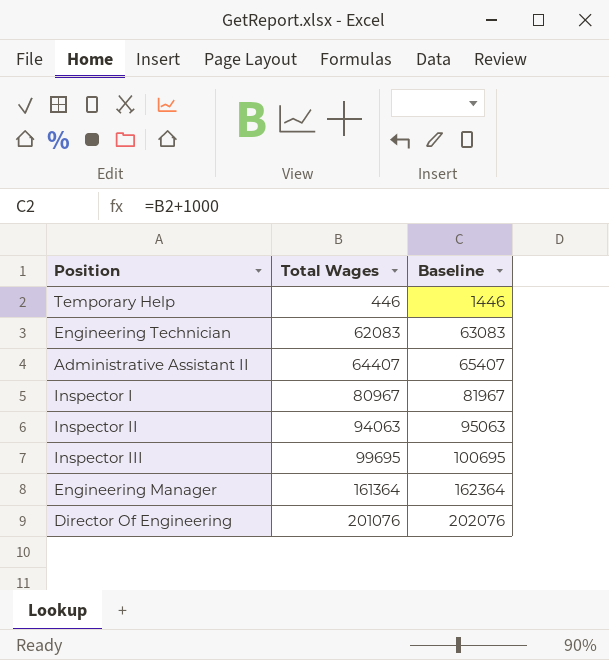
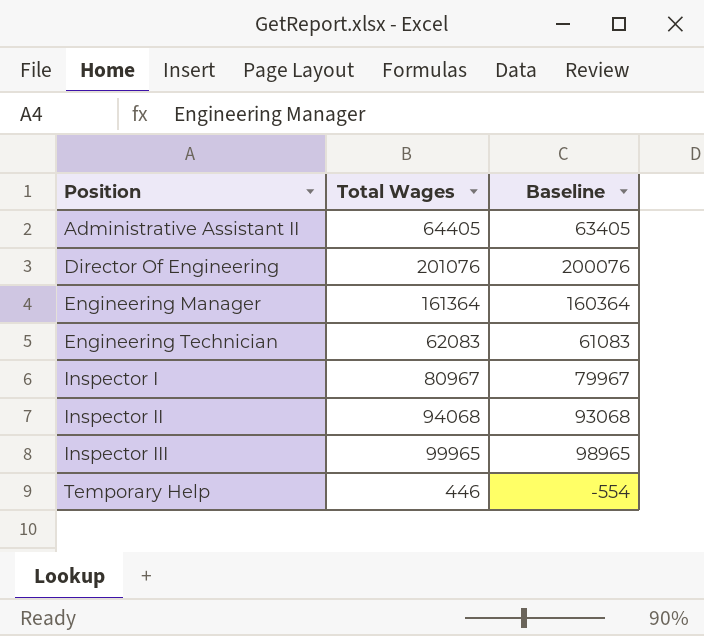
row order: Total Wages ascending -> Position ascending
column Baseline | formula: [Total Wages] + 1000 -> [Total Wages] - 1000
Administrative Assistant II | Total Wages: 64407 -> 64405
Inspector II | Total Wages: 94063 -> 94068
Inspector III | Total Wages: 99695 -> 99965

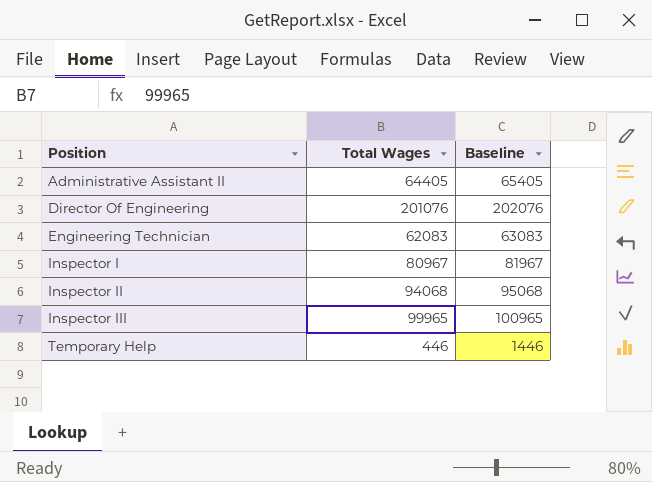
column Baseline | formula: [Total Wages] - 1000 -> [Total Wages] + 1000
row Engineering Manager: 161364 | 160364 -> none

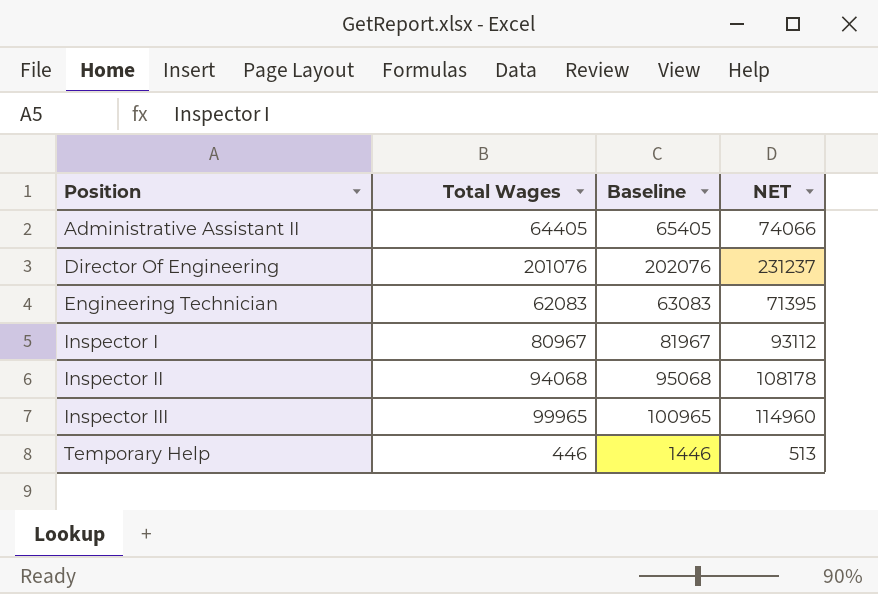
column NET | formula: none -> [Total Wages] * 1.15

